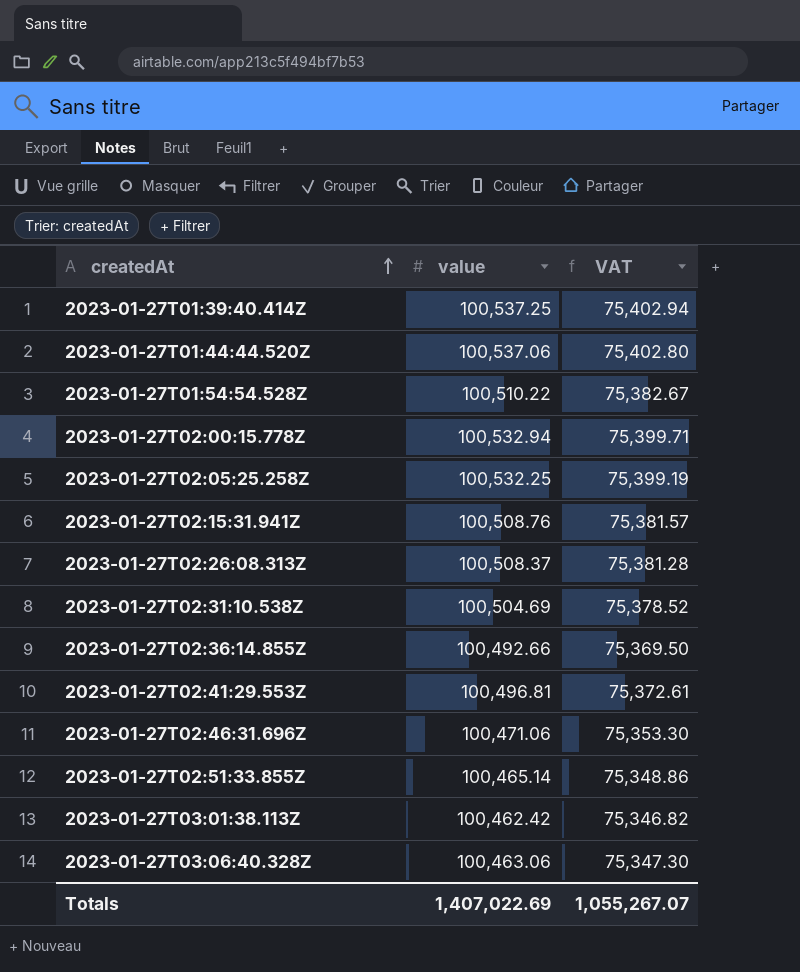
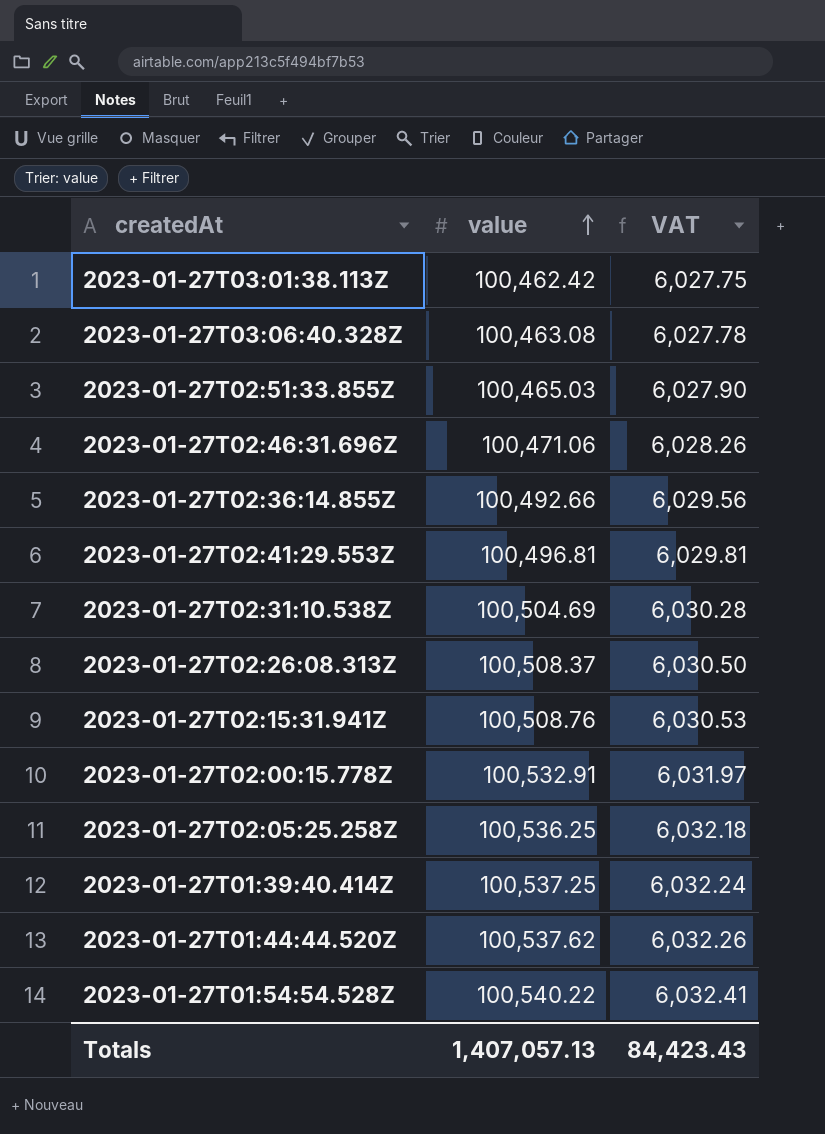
row order: createdAt ascending -> value ascending
column VAT | formula: [value] * 0.75 -> [value] * 0.06
2023-01-27T03:06:40.328Z | value: 100,463.06 -> 100,463.08
2023-01-27T02:51:33.855Z | value: 100,465.14 -> 100,465.03
2023-01-27T02:00:15.778Z | value: 100,532.94 -> 100,532.91
2023-01-27T02:05:25.258Z | value: 100,532.25 -> 100,536.25
2023-01-27T01:44:44.520Z | value: 100,537.06 -> 100,537.62
2023-01-27T01:54:54.528Z | value: 100,510.22 -> 100,540.22
Totals | value: 1,407,022.69 -> 1,407,057.13
Totals | VAT: 1,055,267.07 -> 84,423.43

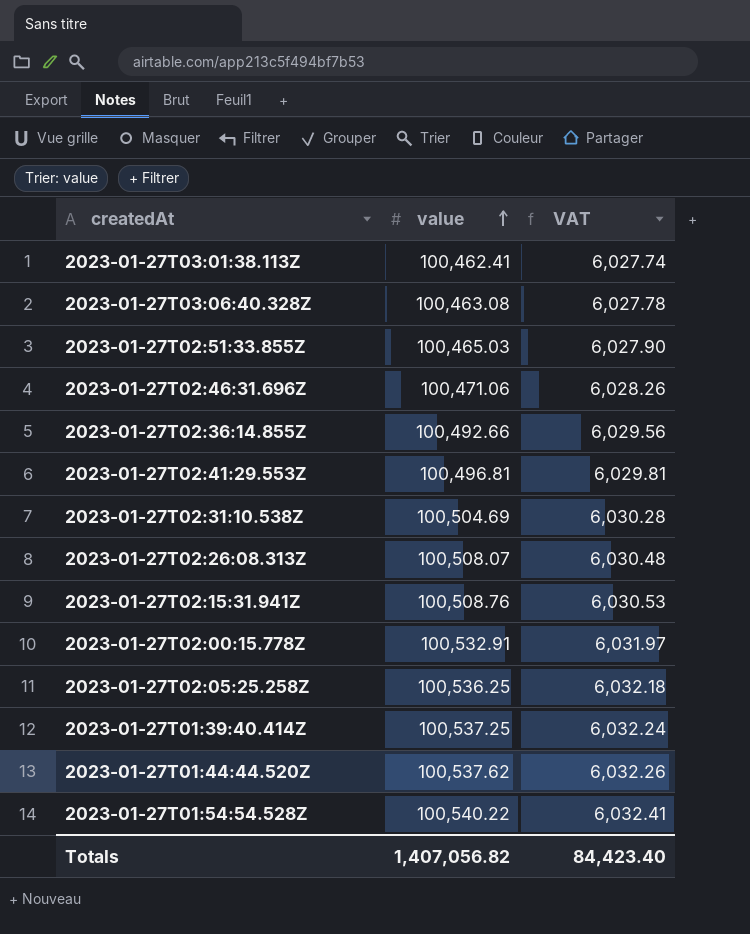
2023-01-27T03:01:38.113Z | value: 100,462.42 -> 100,462.41
2023-01-27T03:01:38.113Z | VAT: 6,027.75 -> 6,027.74
2023-01-27T02:26:08.313Z | value: 100,508.37 -> 100,508.07
2023-01-27T02:26:08.313Z | VAT: 6,030.50 -> 6,030.48
Totals | value: 1,407,057.13 -> 1,407,056.82
Totals | VAT: 84,423.43 -> 84,423.40

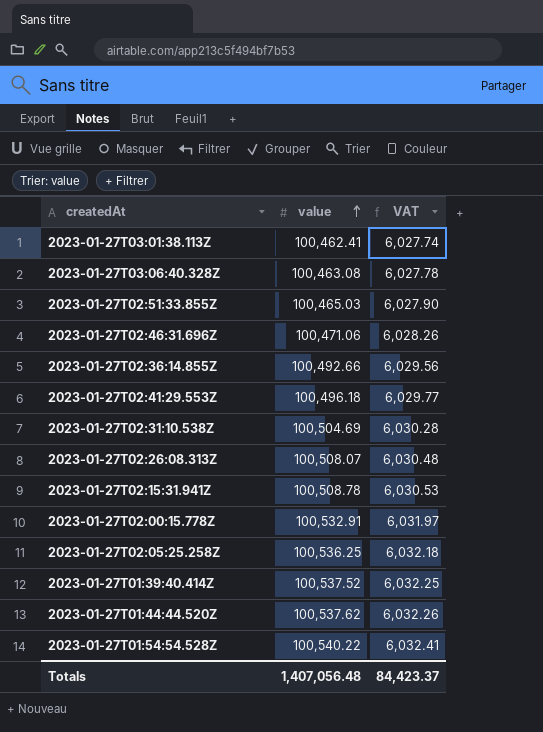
2023-01-27T02:41:29.553Z | value: 100,496.81 -> 100,496.18
2023-01-27T02:41:29.553Z | VAT: 6,029.81 -> 6,029.77
2023-01-27T02:15:31.941Z | value: 100,508.76 -> 100,508.78
2023-01-27T01:39:40.414Z | value: 100,537.25 -> 100,537.52
2023-01-27T01:39:40.414Z | VAT: 6,032.24 -> 6,032.25
Totals | value: 1,407,056.82 -> 1,407,056.48
Totals | VAT: 84,423.40 -> 84,423.37

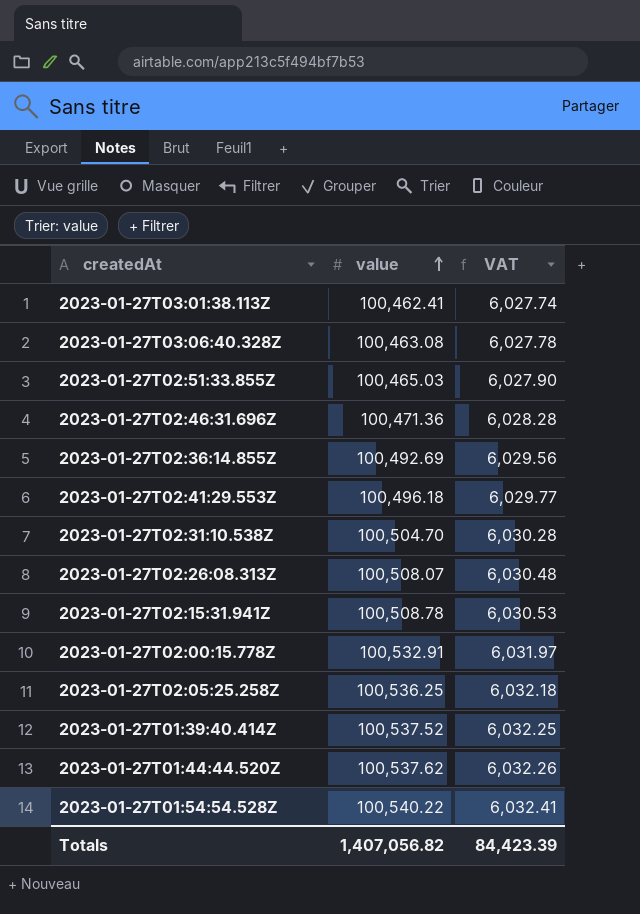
2023-01-27T02:46:31.696Z | value: 100,471.06 -> 100,471.36
2023-01-27T02:46:31.696Z | VAT: 6,028.26 -> 6,028.28
2023-01-27T02:36:14.855Z | value: 100,492.66 -> 100,492.69
2023-01-27T02:31:10.538Z | value: 100,504.69 -> 100,504.70
Totals | value: 1,407,056.48 -> 1,407,056.82
Totals | VAT: 84,423.37 -> 84,423.39

